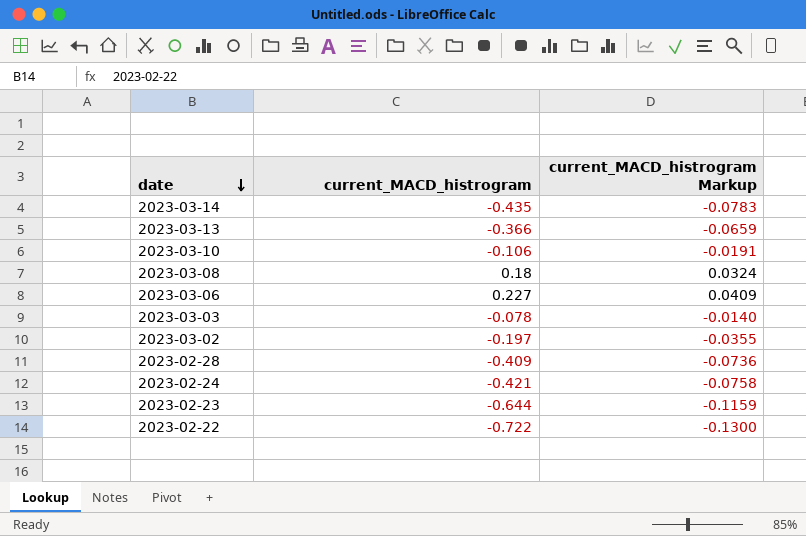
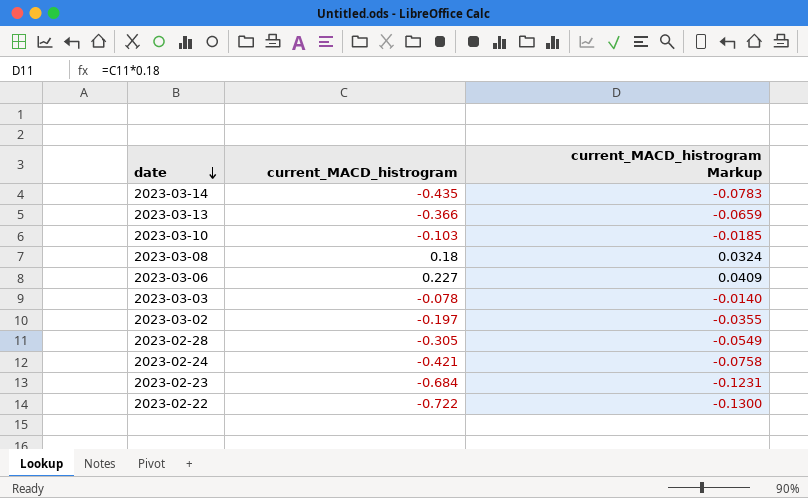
2023-03-10 | current_MACD_histrogram: -0.106 -> -0.103
2023-03-10 | current_MACD_histrogram Markup: -0.0191 -> -0.0185
2023-02-28 | current_MACD_histrogram: -0.409 -> -0.305
2023-02-28 | current_MACD_histrogram Markup: -0.0736 -> -0.0549
2023-02-23 | current_MACD_histrogram: -0.644 -> -0.684
2023-02-23 | current_MACD_histrogram Markup: -0.1159 -> -0.1231

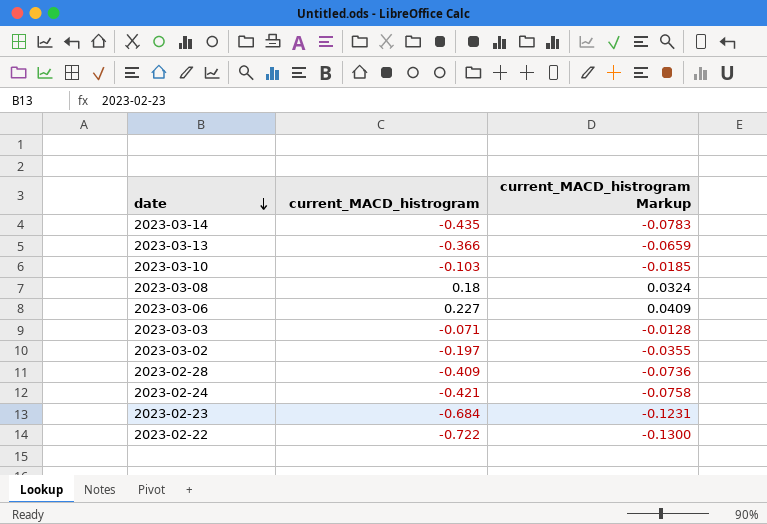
2023-03-03 | current_MACD_histrogram: -0.078 -> -0.071
2023-03-03 | current_MACD_histrogram Markup: -0.0140 -> -0.0128
2023-02-28 | current_MACD_histrogram: -0.305 -> -0.409
2023-02-28 | current_MACD_histrogram Markup: -0.0549 -> -0.0736

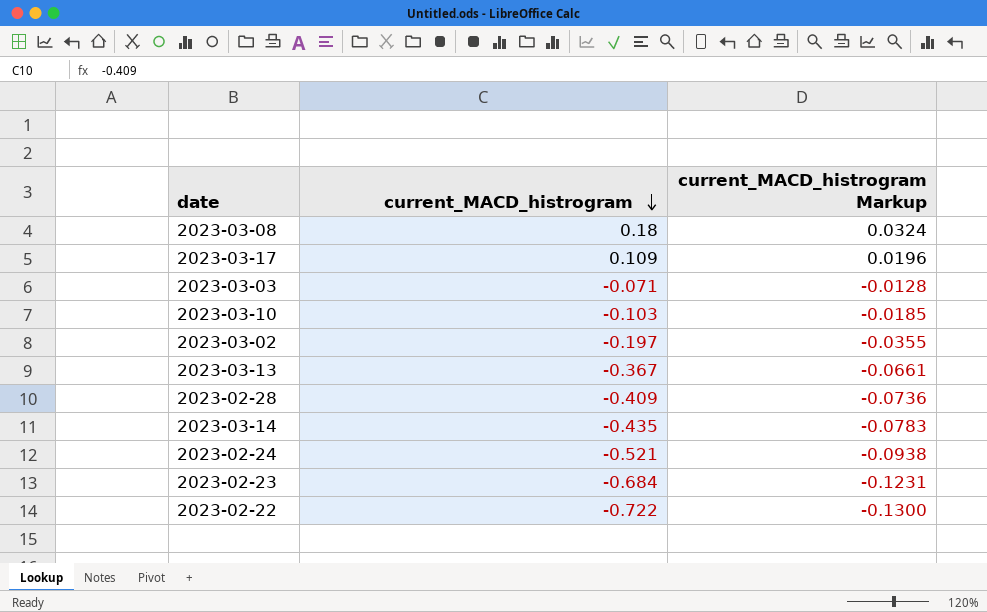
row order: date descending -> current_MACD_histrogram descending
row 2023-03-06: 0.227 | 0.0409 -> none
row 2023-03-17: none -> 0.109 | 0.0196
2023-03-13 | current_MACD_histrogram: -0.366 -> -0.367
2023-03-13 | current_MACD_histrogram Markup: -0.0659 -> -0.0661
2023-02-24 | current_MACD_histrogram: -0.421 -> -0.521
2023-02-24 | current_MACD_histrogram Markup: -0.0758 -> -0.0938

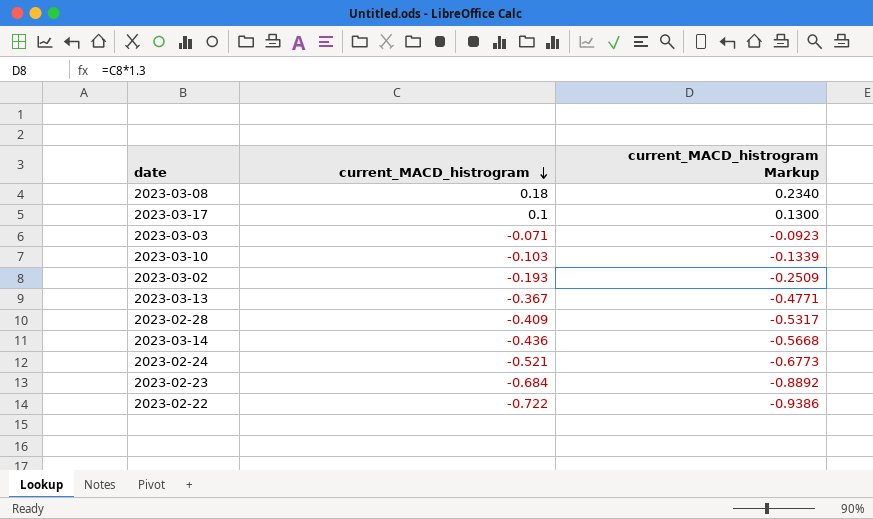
column current_MACD_histrogram Markup | formula: [current_MACD_histrogram] * 0.18 -> [current_MACD_histrogram] * 1.3
2023-03-17 | current_MACD_histrogram: 0.109 -> 0.1
2023-03-02 | current_MACD_histrogram: -0.197 -> -0.193
2023-03-14 | current_MACD_histrogram: -0.435 -> -0.436

